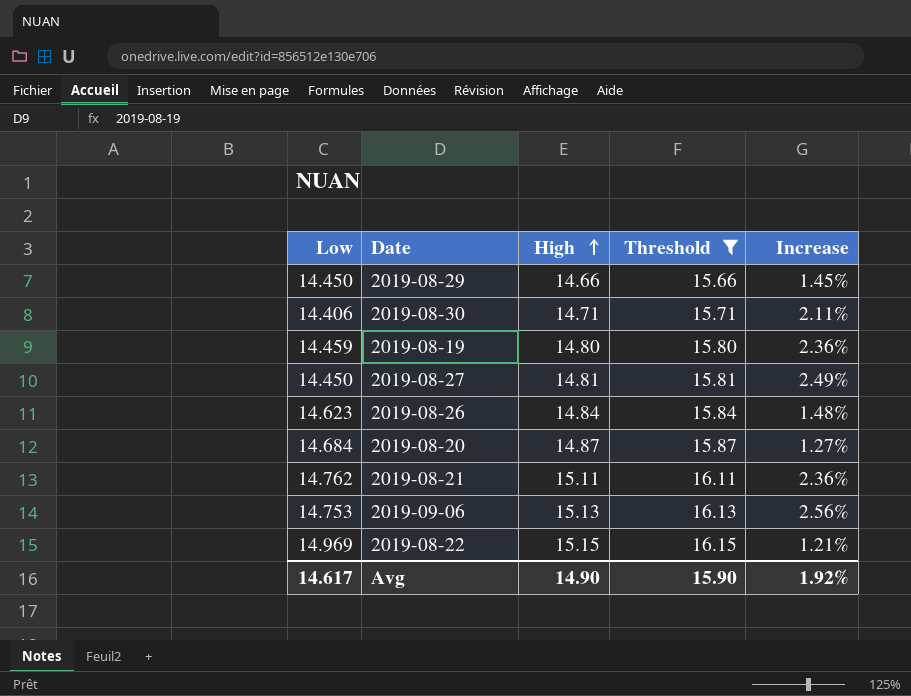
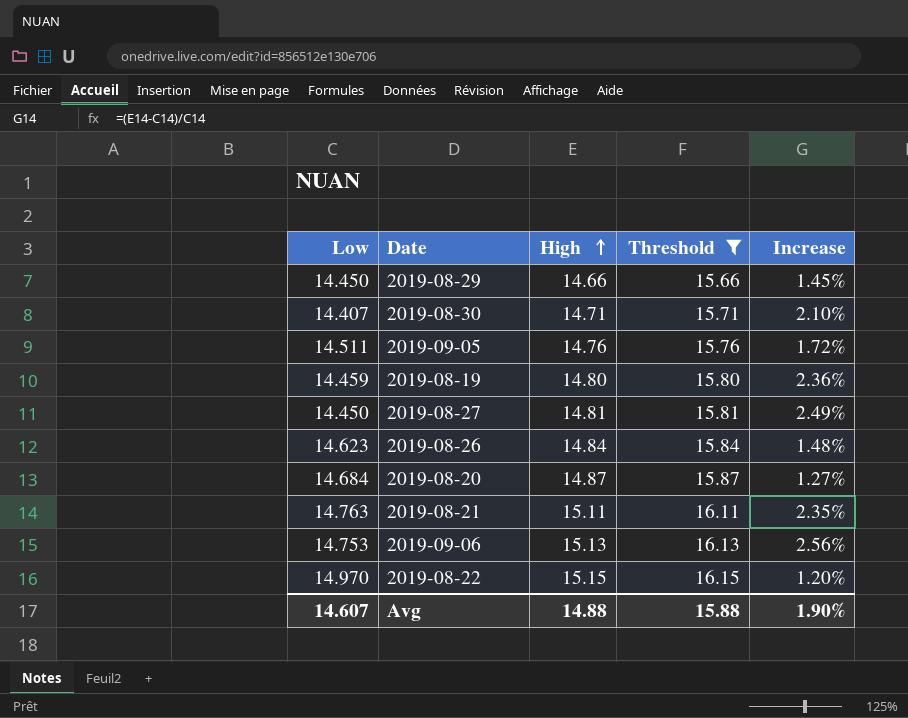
2019-08-30 | Low: 14.406 -> 14.407
2019-08-30 | Increase: 2.11% -> 2.10%
row 2019-09-05: none -> 14.511 | 14.76 | 15.76 | 1.72%
2019-08-21 | Low: 14.762 -> 14.763
2019-08-21 | Increase: 2.36% -> 2.35%
2019-08-22 | Low: 14.969 -> 14.970
2019-08-22 | Increase: 1.21% -> 1.20%
Avg | Low: 14.617 -> 14.607
Avg | High: 14.90 -> 14.88
Avg | Threshold: 15.90 -> 15.88
Avg | Increase: 1.92% -> 1.90%

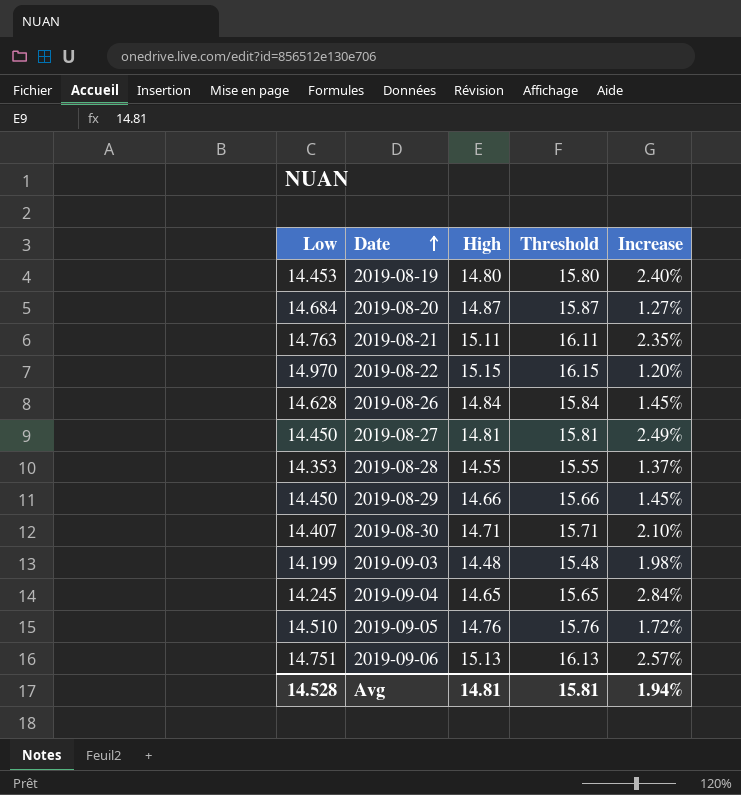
filter: Threshold >= 15.66 -> none
row order: High ascending -> Date ascending
2019-08-19 | Low: 14.459 -> 14.453
2019-08-19 | Increase: 2.36% -> 2.40%
2019-08-26 | Low: 14.623 -> 14.628
2019-08-26 | Increase: 1.48% -> 1.45%
2019-09-05 | Low: 14.511 -> 14.510
2019-09-06 | Low: 14.753 -> 14.751
2019-09-06 | Increase: 2.56% -> 2.57%
Avg | Low: 14.607 -> 14.528
Avg | High: 14.88 -> 14.81
Avg | Threshold: 15.88 -> 15.81
Avg | Increase: 1.90% -> 1.94%

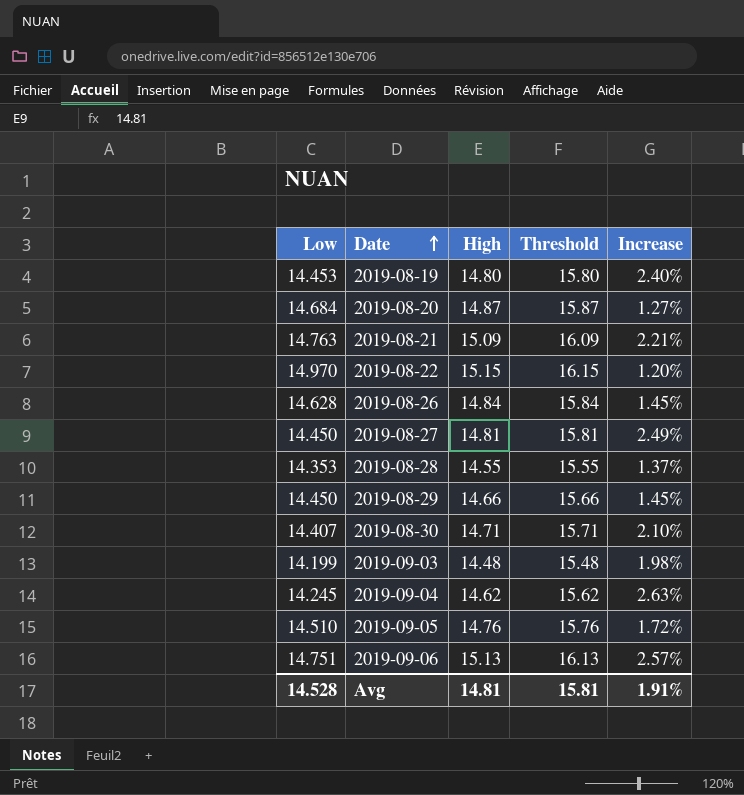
2019-08-21 | High: 15.11 -> 15.09
2019-08-21 | Threshold: 16.11 -> 16.09
2019-08-21 | Increase: 2.35% -> 2.21%
2019-09-04 | High: 14.65 -> 14.62
2019-09-04 | Threshold: 15.65 -> 15.62
2019-09-04 | Increase: 2.84% -> 2.63%
Avg | Increase: 1.94% -> 1.91%

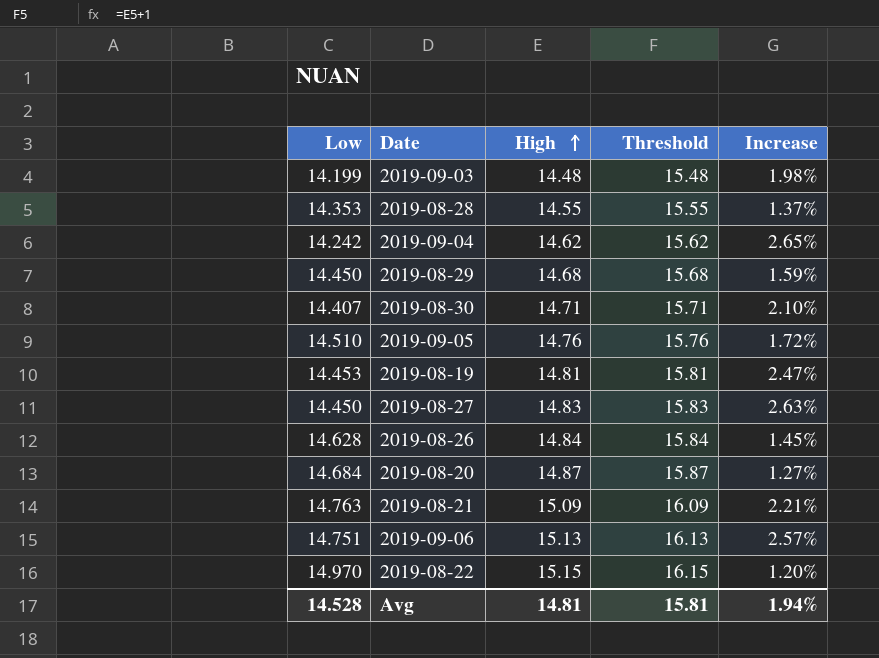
row order: Date ascending -> High ascending
2019-09-04 | Low: 14.245 -> 14.242
2019-09-04 | Increase: 2.63% -> 2.65%
2019-08-29 | High: 14.66 -> 14.68
2019-08-29 | Threshold: 15.66 -> 15.68
2019-08-29 | Increase: 1.45% -> 1.59%
2019-08-19 | High: 14.80 -> 14.81
2019-08-19 | Threshold: 15.80 -> 15.81
2019-08-19 | Increase: 2.40% -> 2.47%
2019-08-27 | High: 14.81 -> 14.83
2019-08-27 | Threshold: 15.81 -> 15.83
2019-08-27 | Increase: 2.49% -> 2.63%
Avg | Increase: 1.91% -> 1.94%

